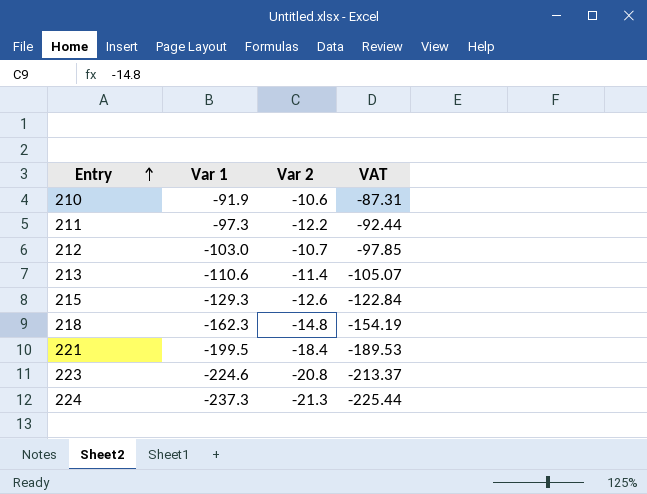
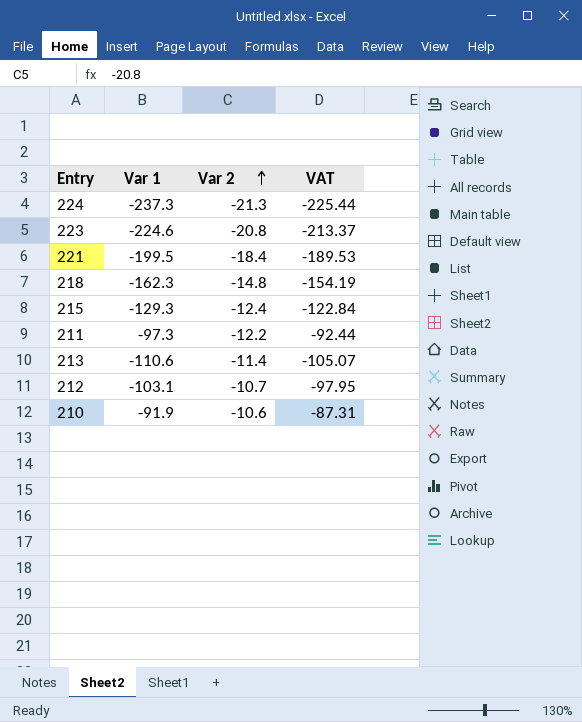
row order: Entry ascending -> Var 2 ascending
215 | Var 2: -12.6 -> -12.4
212 | Var 1: -103.0 -> -103.1
212 | VAT: -97.85 -> -97.95

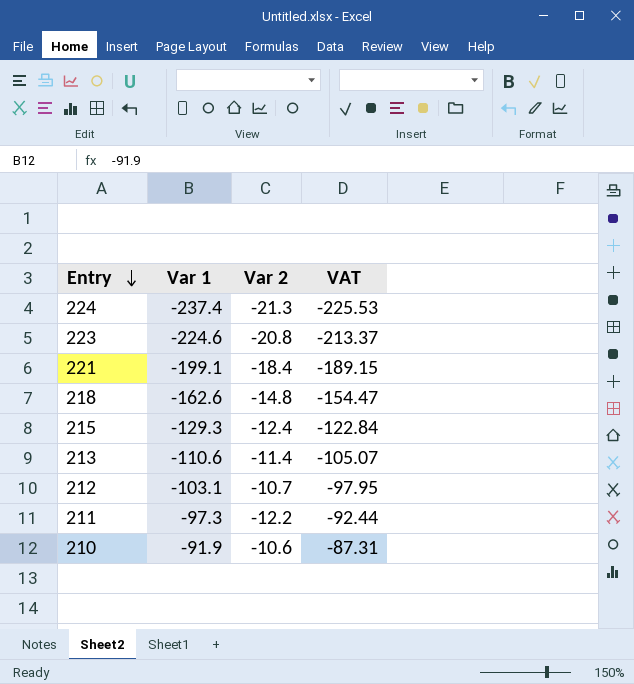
row order: Var 2 ascending -> Entry descending
224 | Var 1: -237.3 -> -237.4
224 | VAT: -225.44 -> -225.53
221 | Var 1: -199.5 -> -199.1
221 | VAT: -189.53 -> -189.15
218 | Var 1: -162.3 -> -162.6
218 | VAT: -154.19 -> -154.47

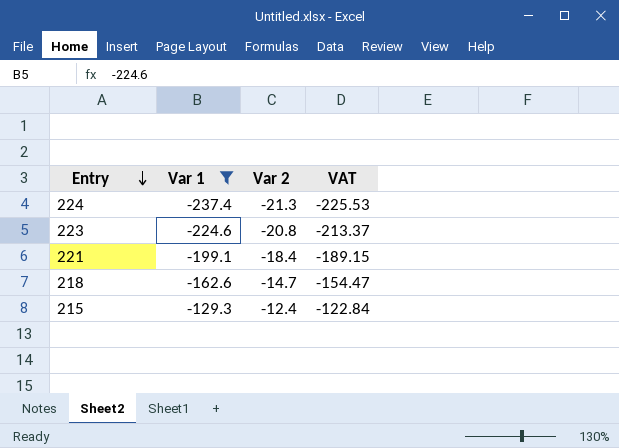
filter: none -> Var 1 <= -129.3
218 | Var 2: -14.8 -> -14.7

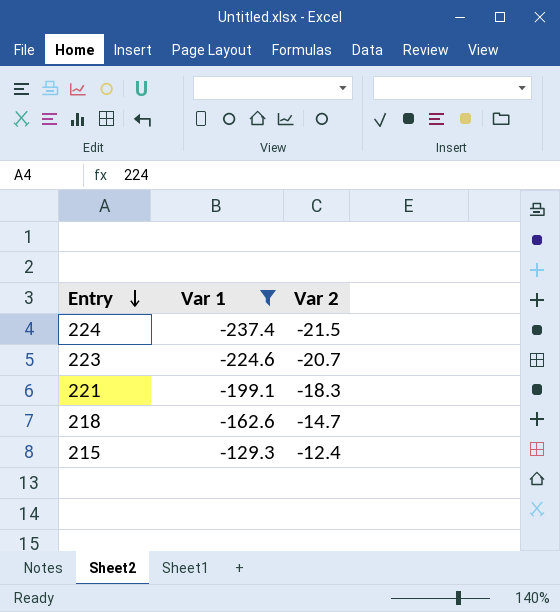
column VAT | formula: [Var 1] * 0.95 -> none
224 | Var 2: -21.3 -> -21.5
223 | Var 2: -20.8 -> -20.7
221 | Var 2: -18.4 -> -18.3

